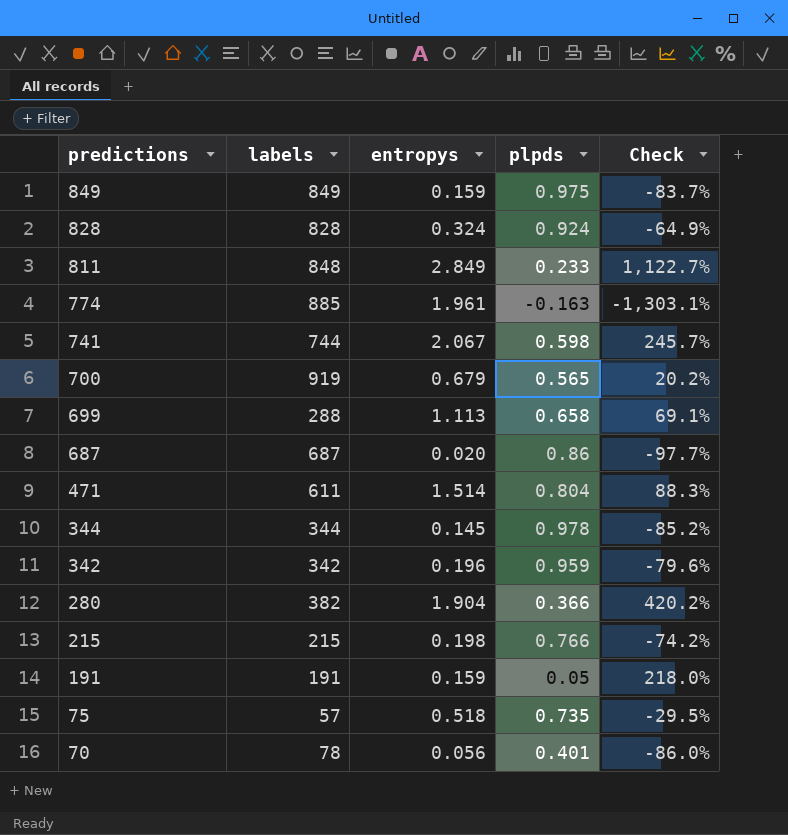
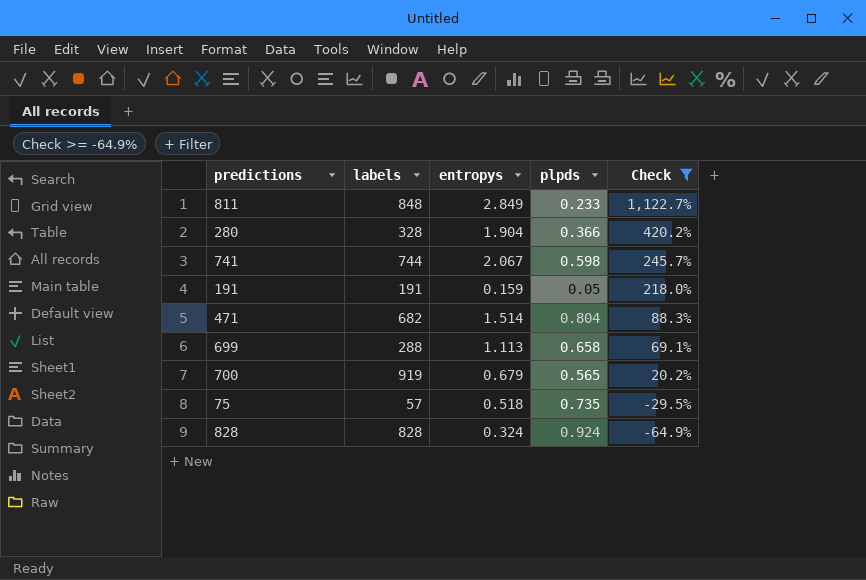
filter: none -> Check >= -64.9%
row order: predictions descending -> Check descending
280 | labels: 382 -> 328
471 | labels: 611 -> 682

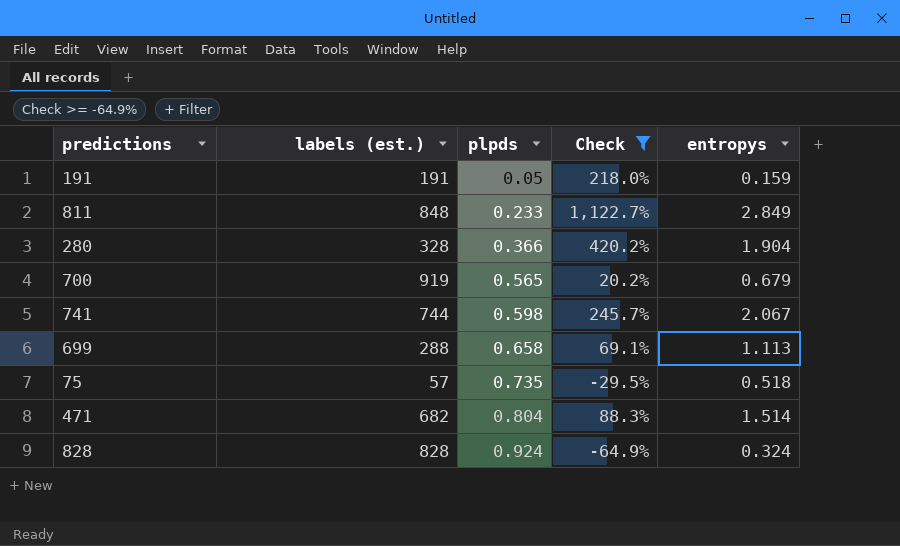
row order: Check descending -> plpds ascending
column name: labels -> labels (est.)
column entropys | position: 3 -> 5

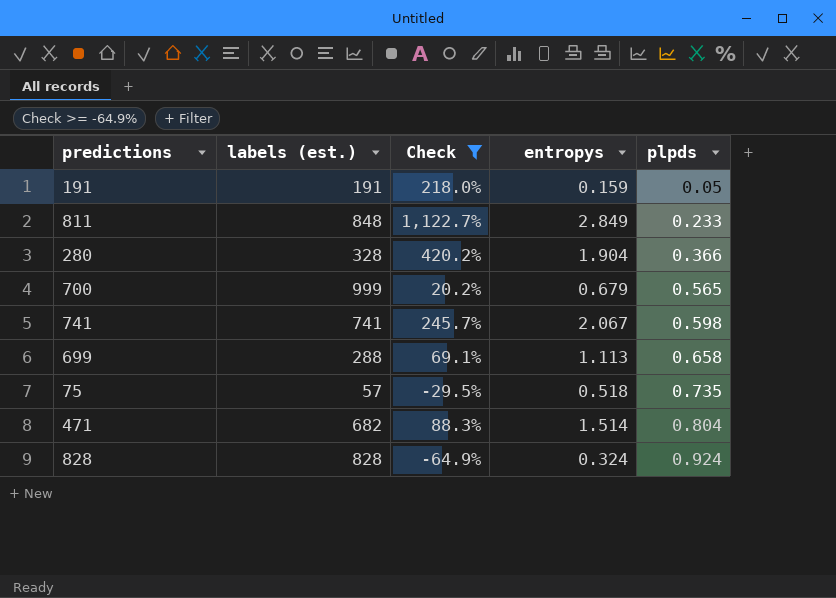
column plpds | position: 3 -> 5
700 | labels (est.): 919 -> 999
741 | labels (est.): 744 -> 741

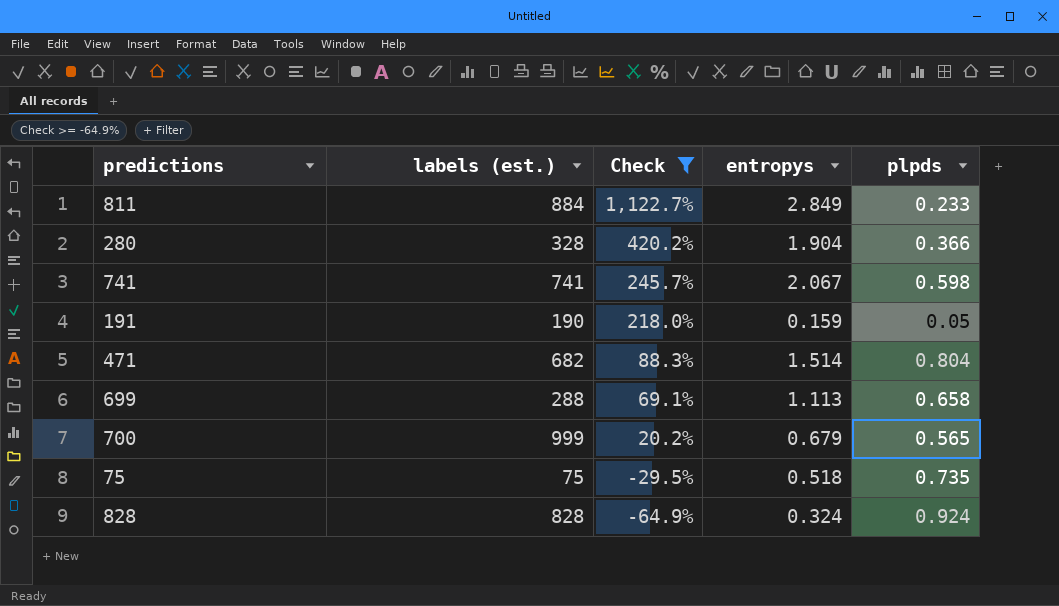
row order: plpds ascending -> Check descending
811 | labels (est.): 848 -> 884
191 | labels (est.): 191 -> 190
75 | labels (est.): 57 -> 75

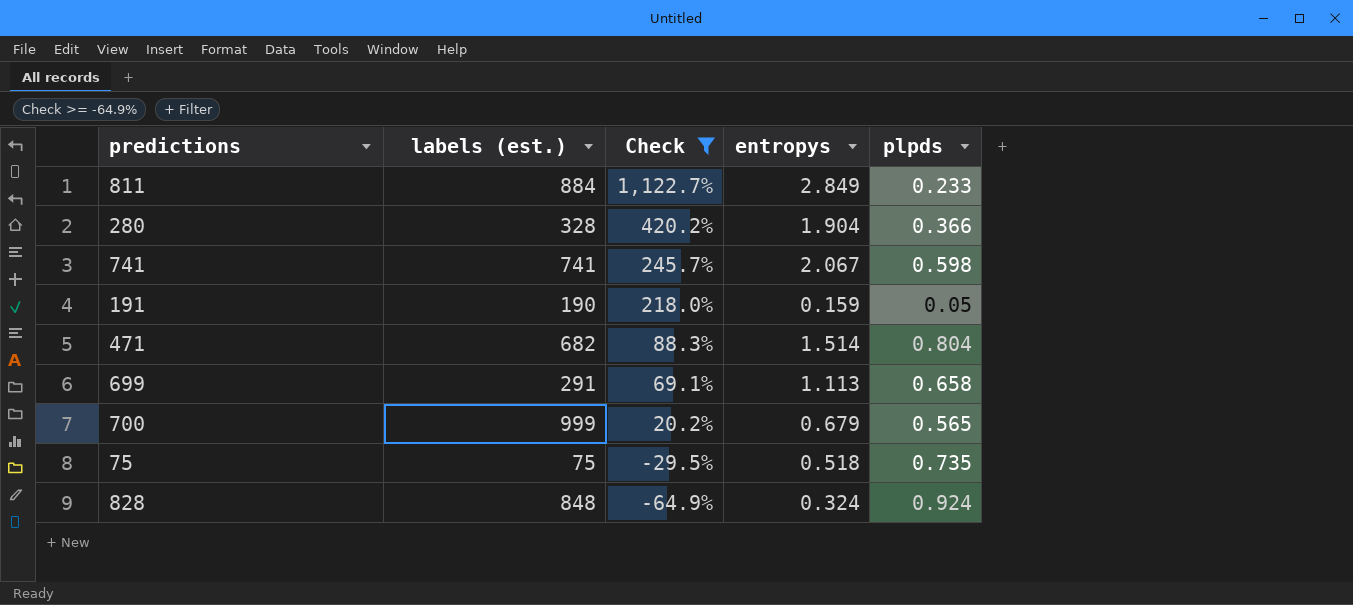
699 | labels (est.): 288 -> 291
828 | labels (est.): 828 -> 848

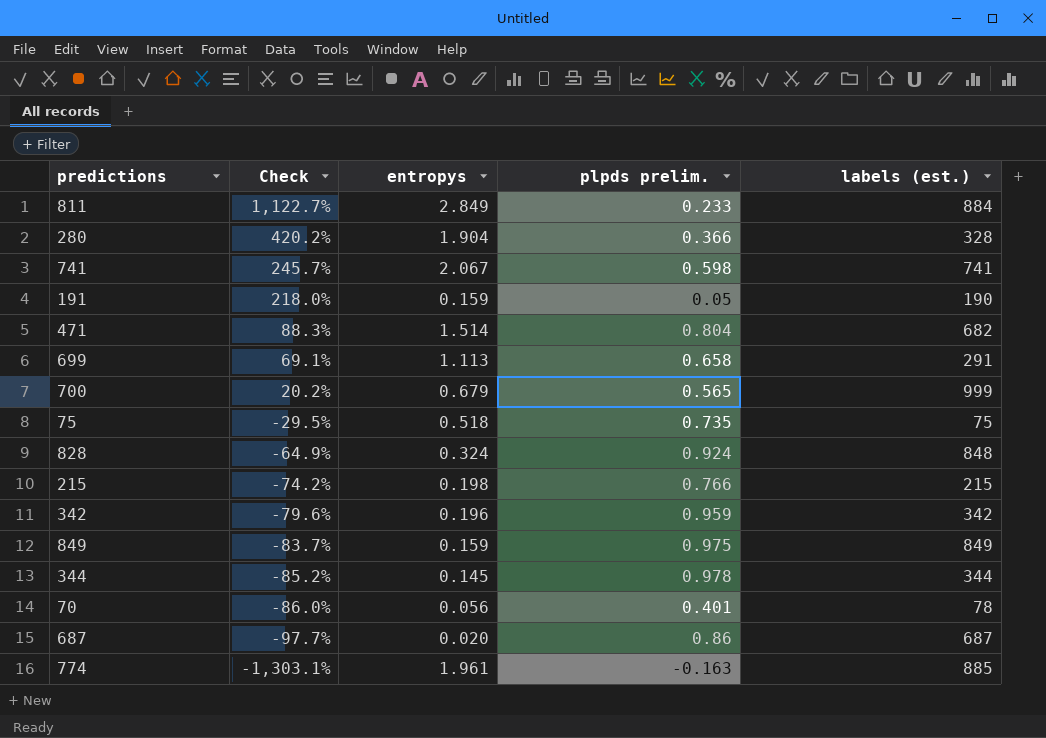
filter: Check >= -64.9% -> none
column name: plpds -> plpds prelim.
column labels (est.) | position: 2 -> 5

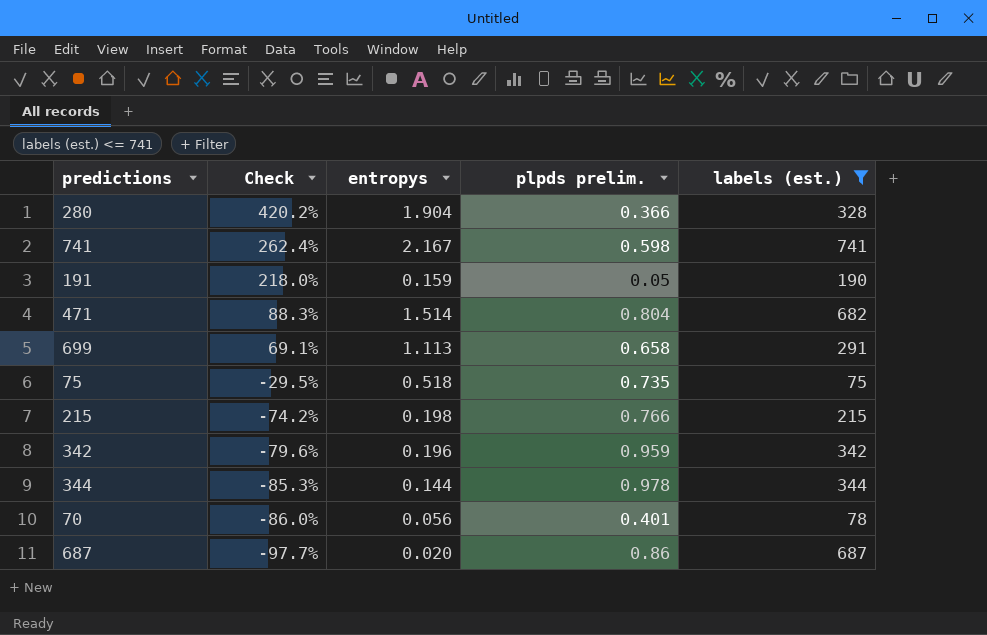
filter: none -> labels (est.) <= 741
741 | Check: 245.7% -> 262.4%
741 | entropys: 2.067 -> 2.167
344 | Check: -85.2% -> -85.3%
344 | entropys: 0.145 -> 0.144

